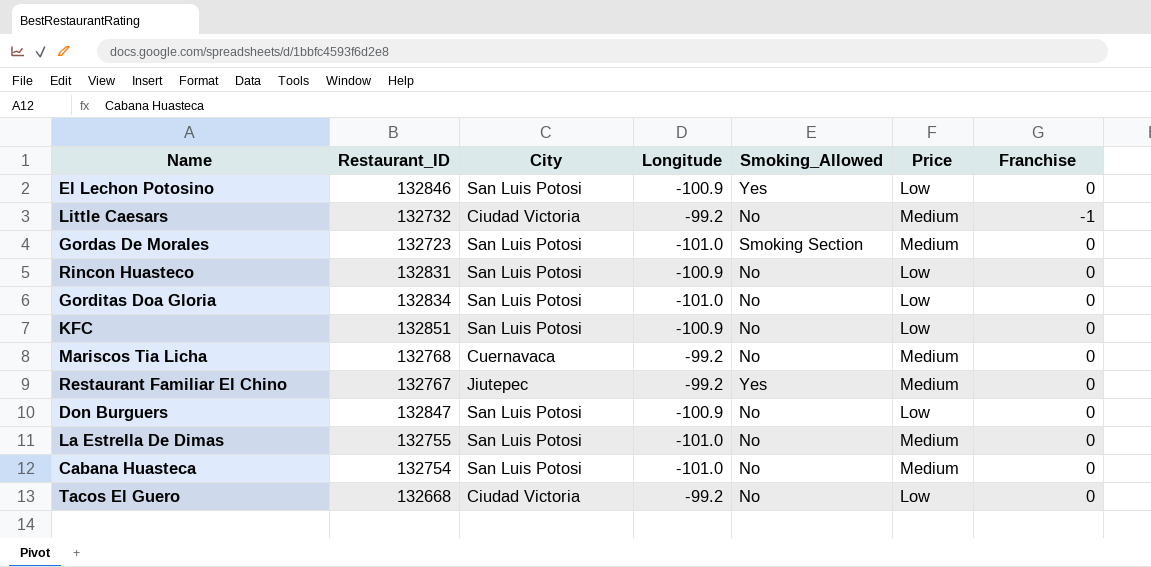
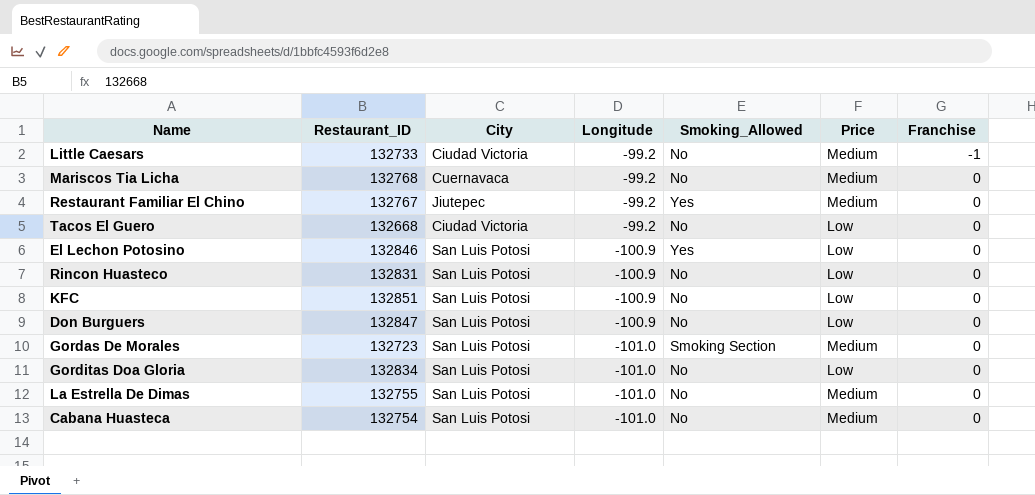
row order: none -> Longitude descending
Little Caesars | Restaurant_ID: 132732 -> 132733

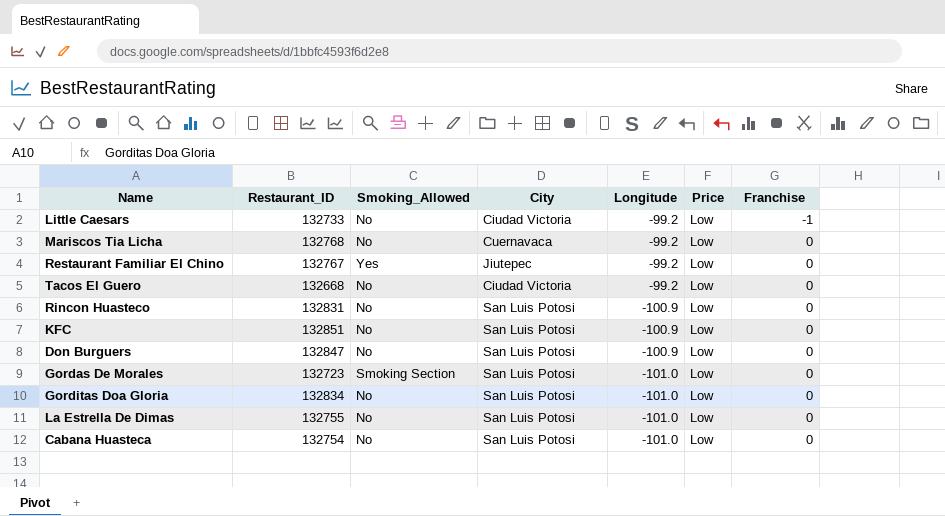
column Smoking_Allowed | position: 5 -> 3
row El Lechon Potosino: 132846 | San Luis Potosi | -100.9 | Yes | Low | 0 -> none
Little Caesars | Price: Medium -> Low
Mariscos Tia Licha | Price: Medium -> Low
Restaurant Familiar El Chino | Price: Medium -> Low
Gordas De Morales | Price: Medium -> Low
La Estrella De Dimas | Price: Medium -> Low
Cabana Huasteca | Price: Medium -> Low

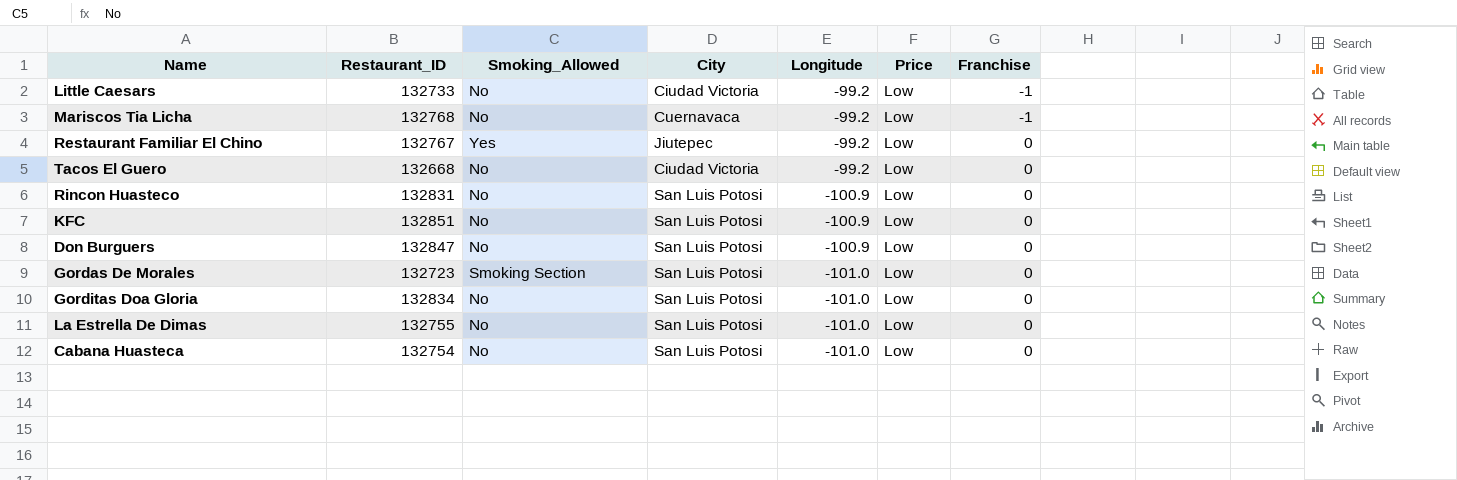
Mariscos Tia Licha | Franchise: 0 -> -1

